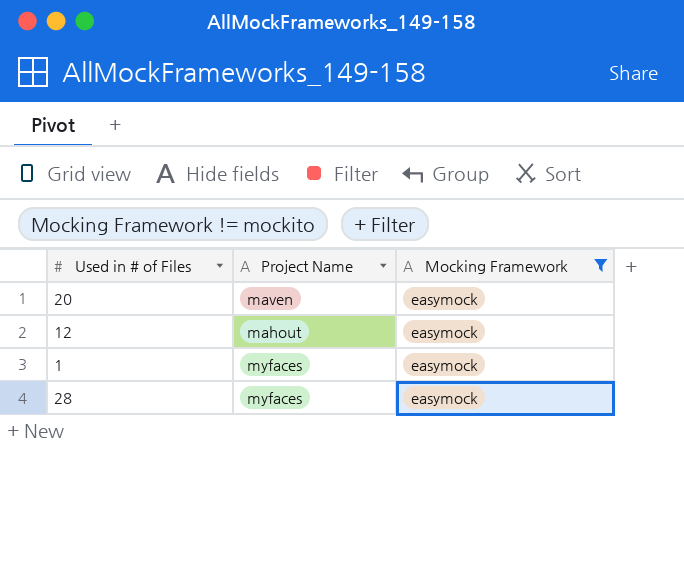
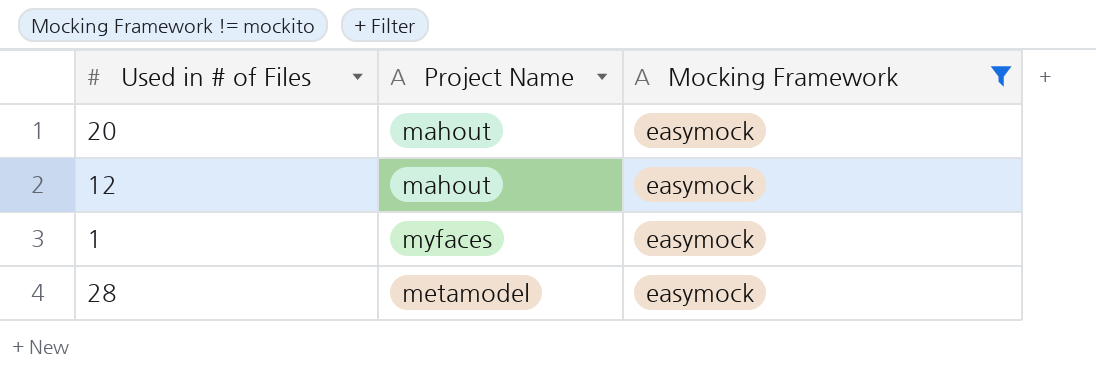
20 | Project Name: maven -> mahout
28 | Project Name: myfaces -> metamodel

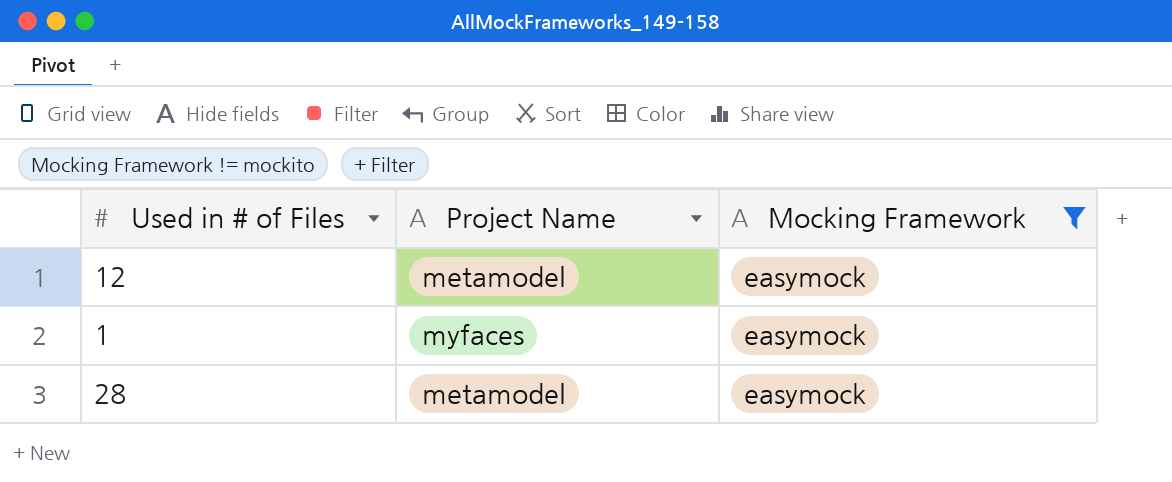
row 20: mahout | easymock -> none
12 | Project Name: mahout -> metamodel

